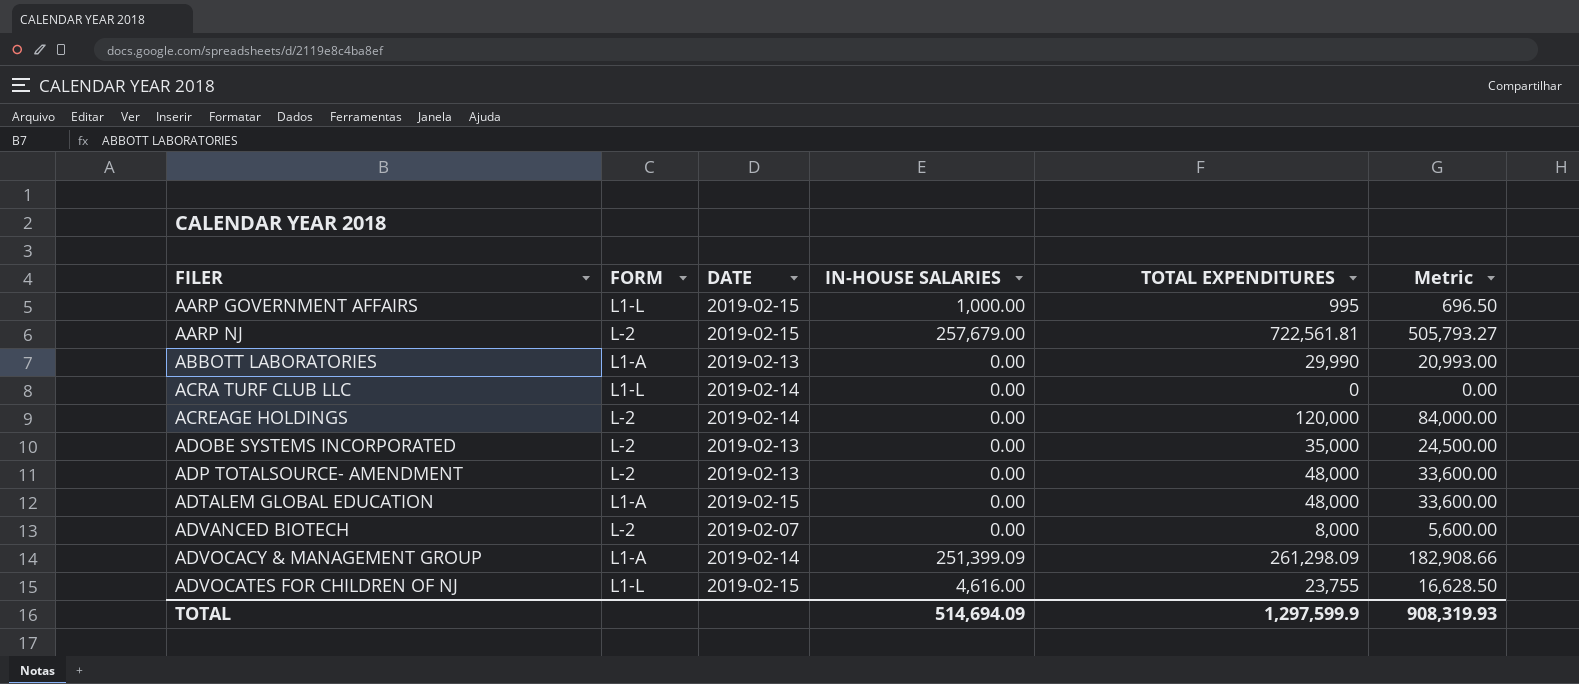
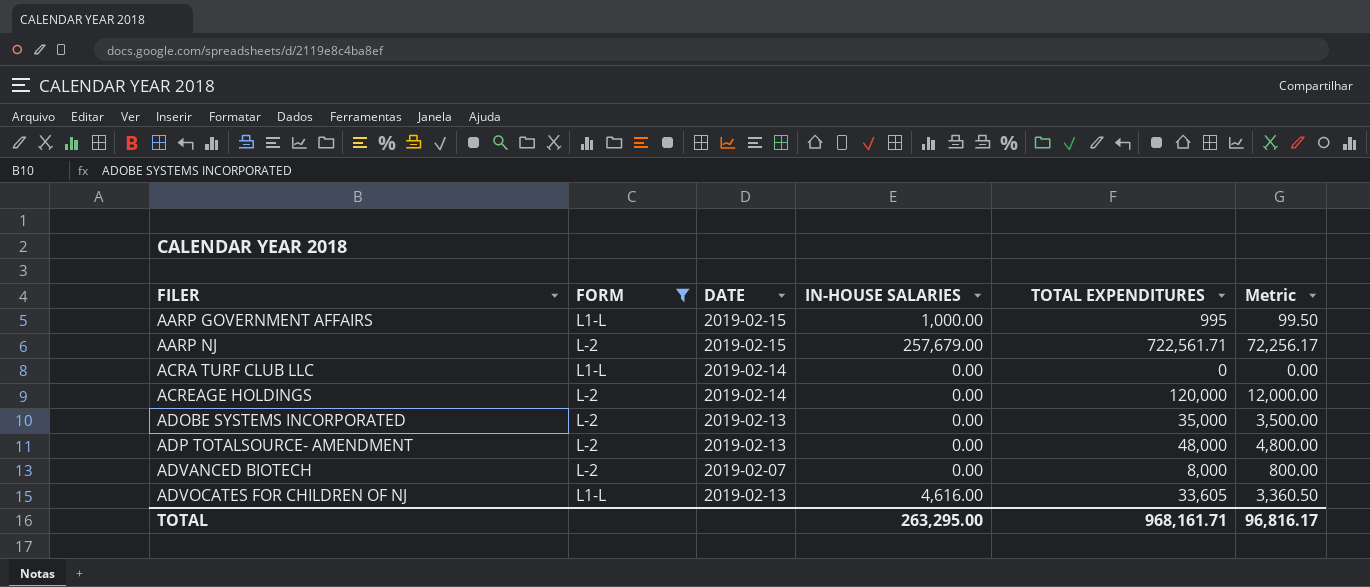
filter: none -> FORM != L1-A
column Metric | formula: [TOTAL EXPENDITURES] * 0.7 -> [TOTAL EXPENDITURES] * 0.1
AARP NJ | TOTAL EXPENDITURES: 722,561.81 -> 722,561.71
ADVOCATES FOR CHILDREN OF NJ | DATE: 2019-02-15 -> 2019-02-13
ADVOCATES FOR CHILDREN OF NJ | TOTAL EXPENDITURES: 23,755 -> 33,605
TOTAL | IN-HOUSE SALARIES: 514,694.09 -> 263,295.00
TOTAL | TOTAL EXPENDITURES: 1,297,599.9 -> 968,161.71
TOTAL | Metric: 908,319.93 -> 96,816.17

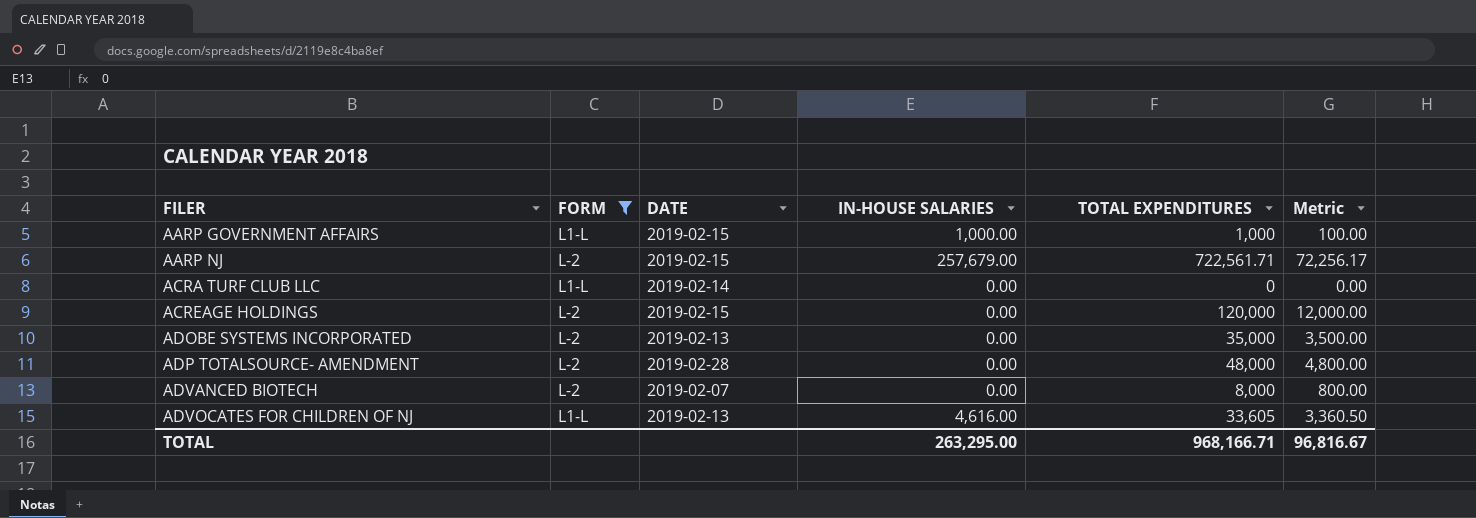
AARP GOVERNMENT AFFAIRS | TOTAL EXPENDITURES: 995 -> 1,000
AARP GOVERNMENT AFFAIRS | Metric: 99.50 -> 100.00
ACREAGE HOLDINGS | DATE: 2019-02-14 -> 2019-02-15
ADP TOTALSOURCE- AMENDMENT | DATE: 2019-02-13 -> 2019-02-28
TOTAL | TOTAL EXPENDITURES: 968,161.71 -> 968,166.71
TOTAL | Metric: 96,816.17 -> 96,816.67

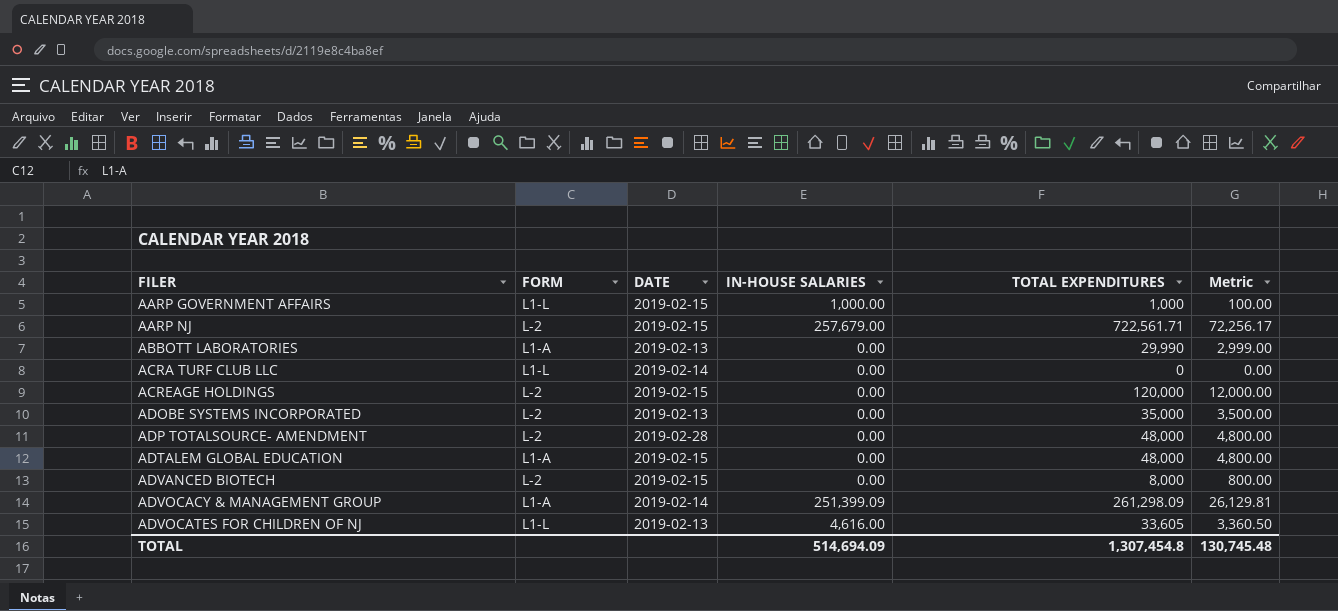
filter: FORM != L1-A -> none
ADVANCED BIOTECH | DATE: 2019-02-07 -> 2019-02-15
TOTAL | IN-HOUSE SALARIES: 263,295.00 -> 514,694.09
TOTAL | TOTAL EXPENDITURES: 968,166.71 -> 1,307,454.8
TOTAL | Metric: 96,816.67 -> 130,745.48

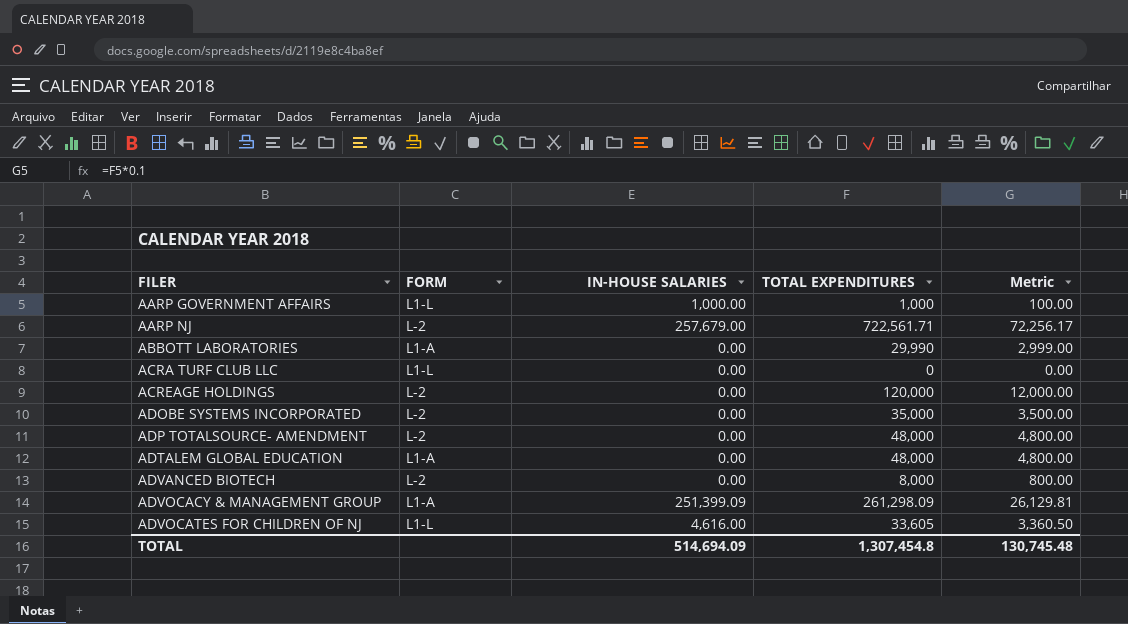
column DATE | position: 3 -> none

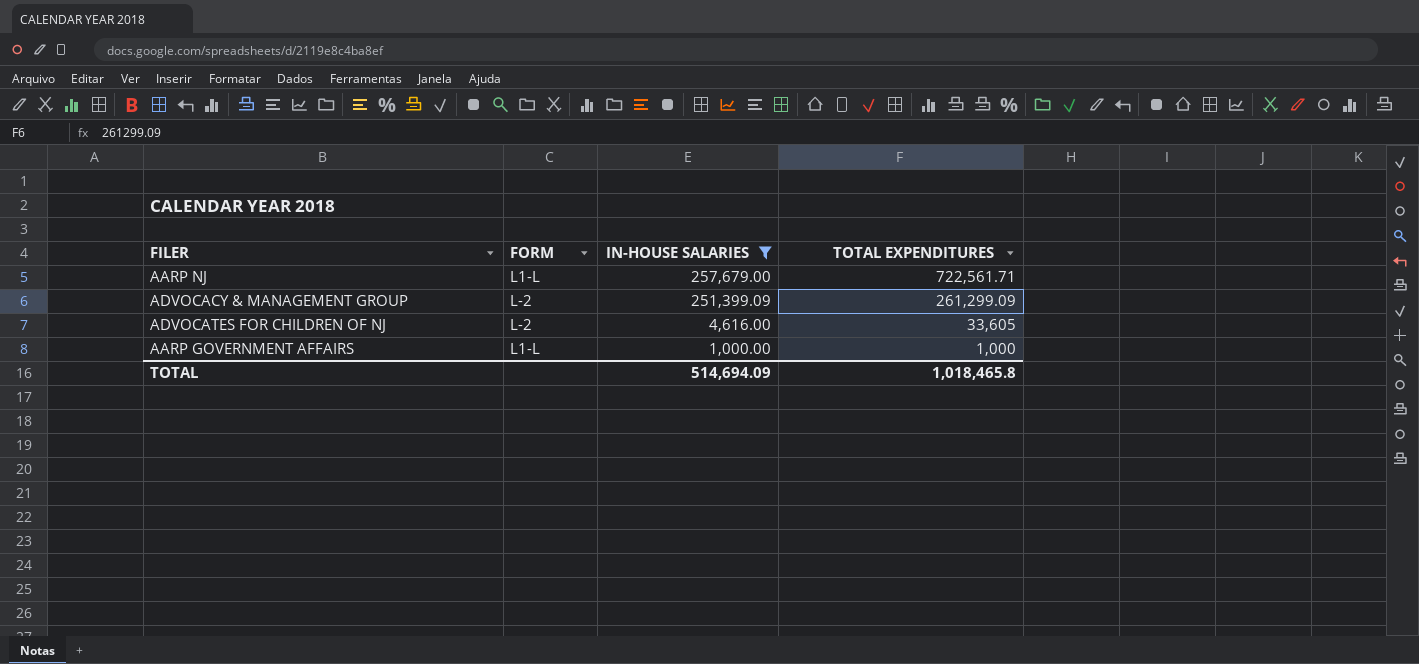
filter: none -> IN-HOUSE SALARIES != 0.00
row order: FILER ascending -> IN-HOUSE SALARIES descending
column Metric | formula: [TOTAL EXPENDITURES] * 0.1 -> none
AARP NJ | FORM: L-2 -> L1-L
ADVOCACY & MANAGEMENT GROUP | FORM: L1-A -> L-2
ADVOCACY & MANAGEMENT GROUP | TOTAL EXPENDITURES: 261,298.09 -> 261,299.09
ADVOCATES FOR CHILDREN OF NJ | FORM: L1-L -> L-2
TOTAL | TOTAL EXPENDITURES: 1,307,454.8 -> 1,018,465.8

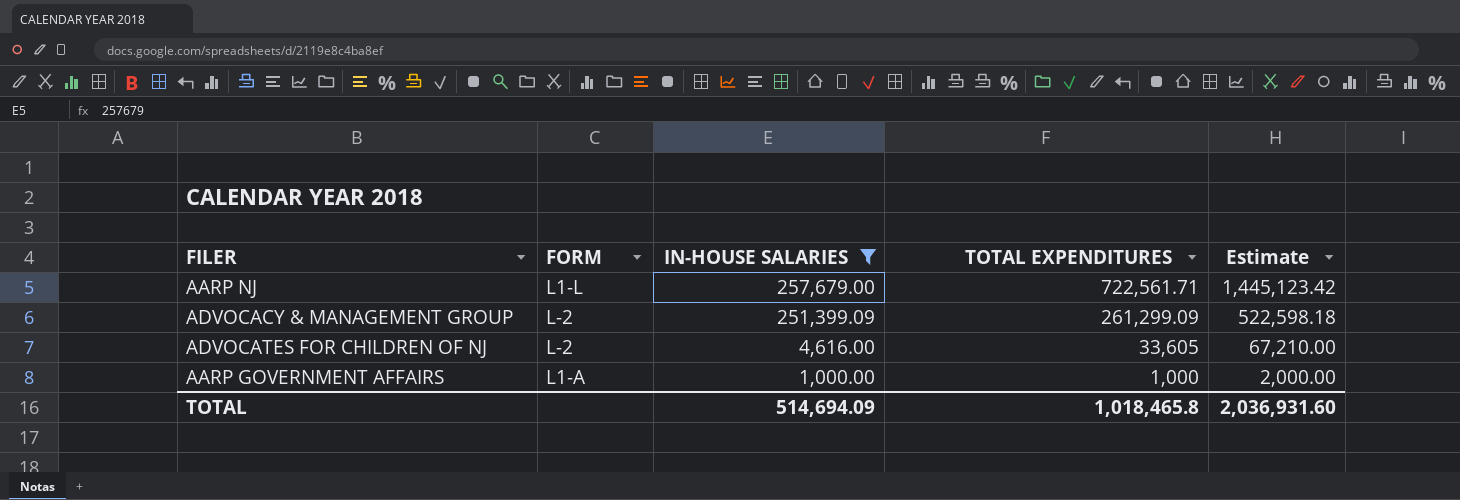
column Estimate | formula: none -> [TOTAL EXPENDITURES] * 2
AARP GOVERNMENT AFFAIRS | FORM: L1-L -> L1-A

